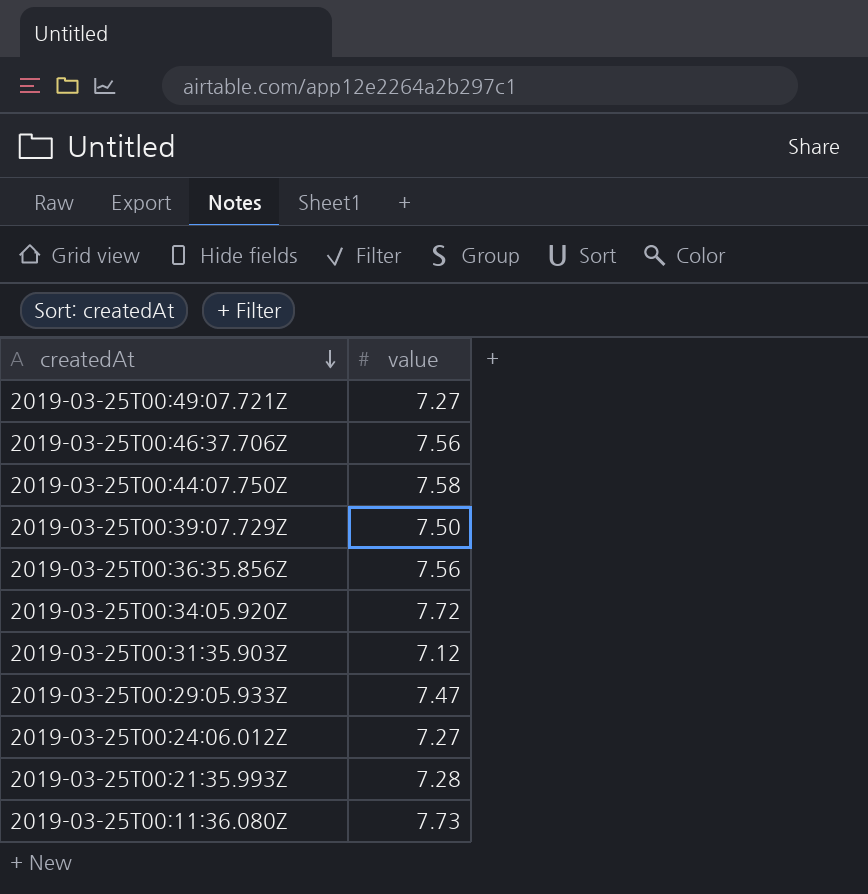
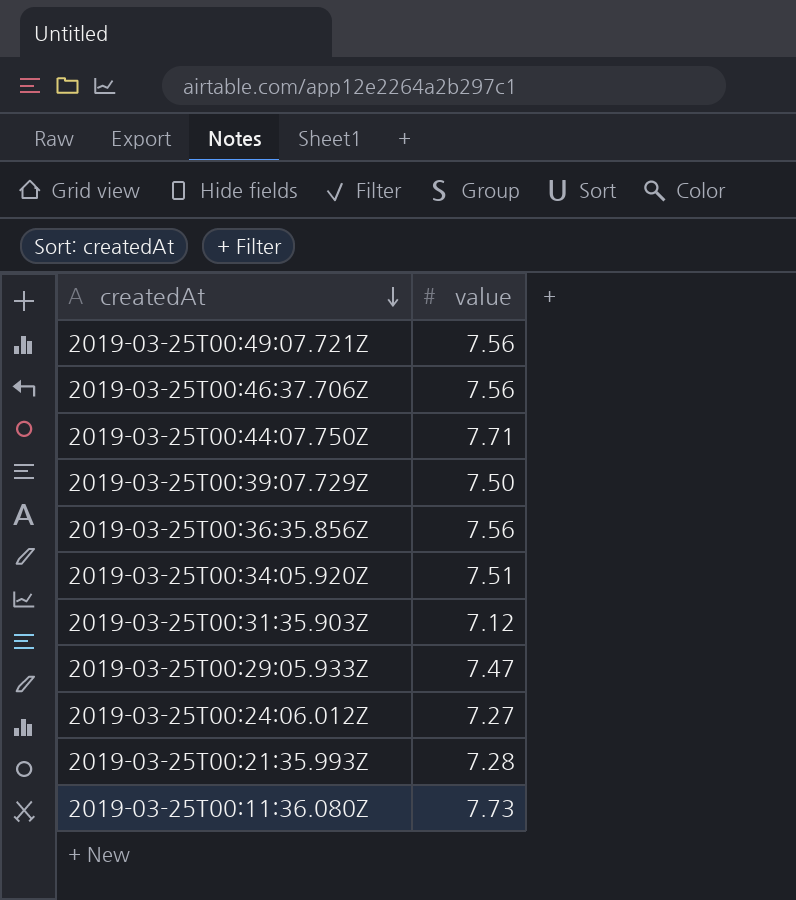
2019-03-25T00:49:07.721Z | value: 7.27 -> 7.56
2019-03-25T00:44:07.750Z | value: 7.58 -> 7.71
2019-03-25T00:34:05.920Z | value: 7.72 -> 7.51

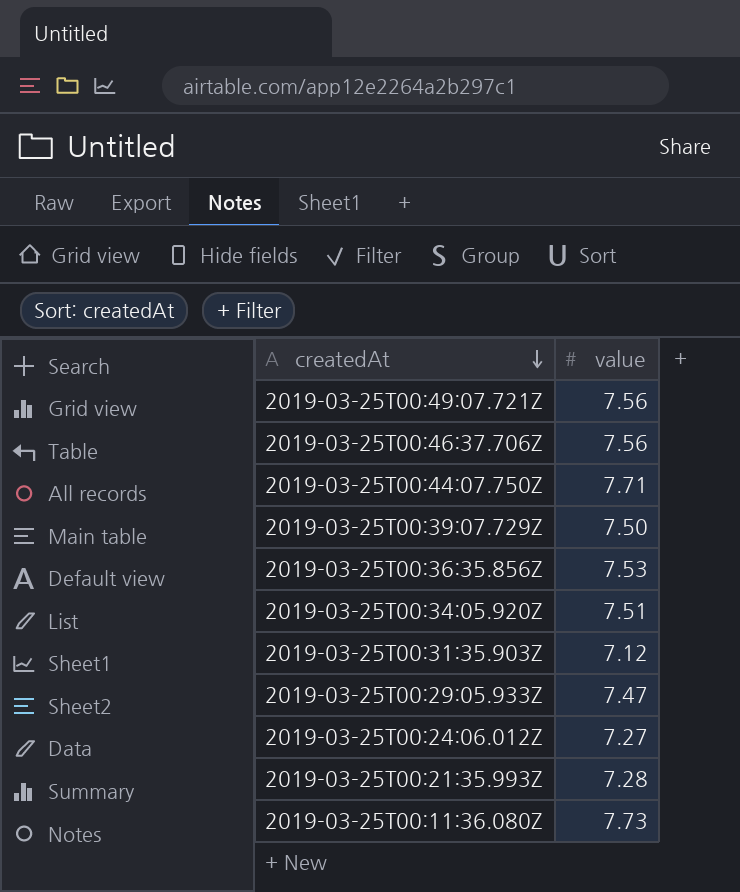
2019-03-25T00:36:35.856Z | value: 7.56 -> 7.53

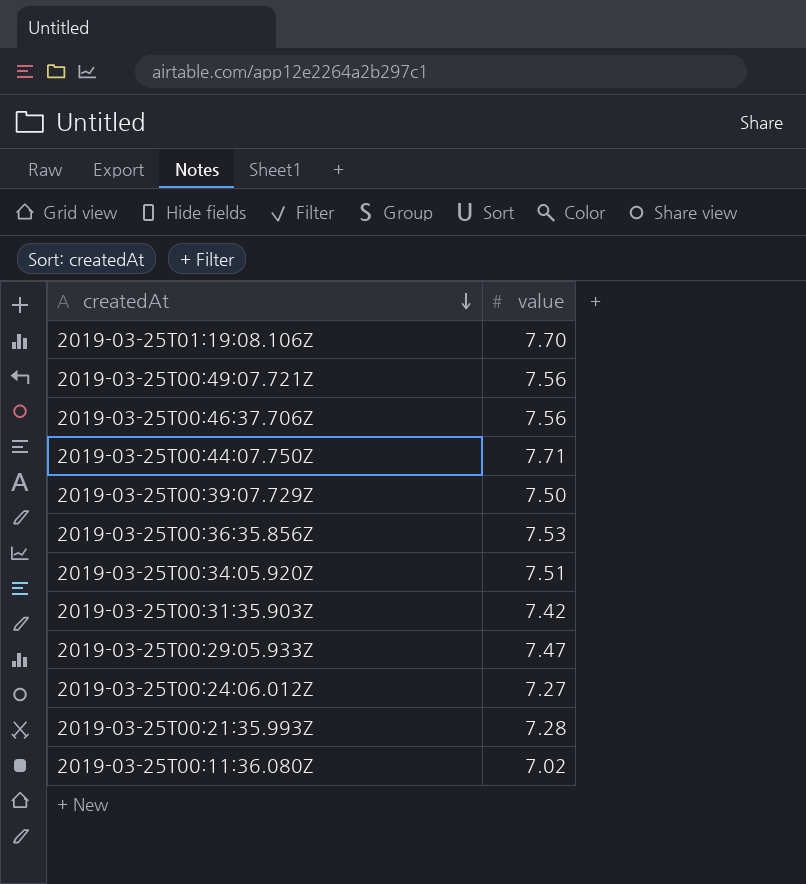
row 2019-03-25T01:19:08.106Z: none -> 7.70
2019-03-25T00:31:35.903Z | value: 7.12 -> 7.42
2019-03-25T00:11:36.080Z | value: 7.73 -> 7.02

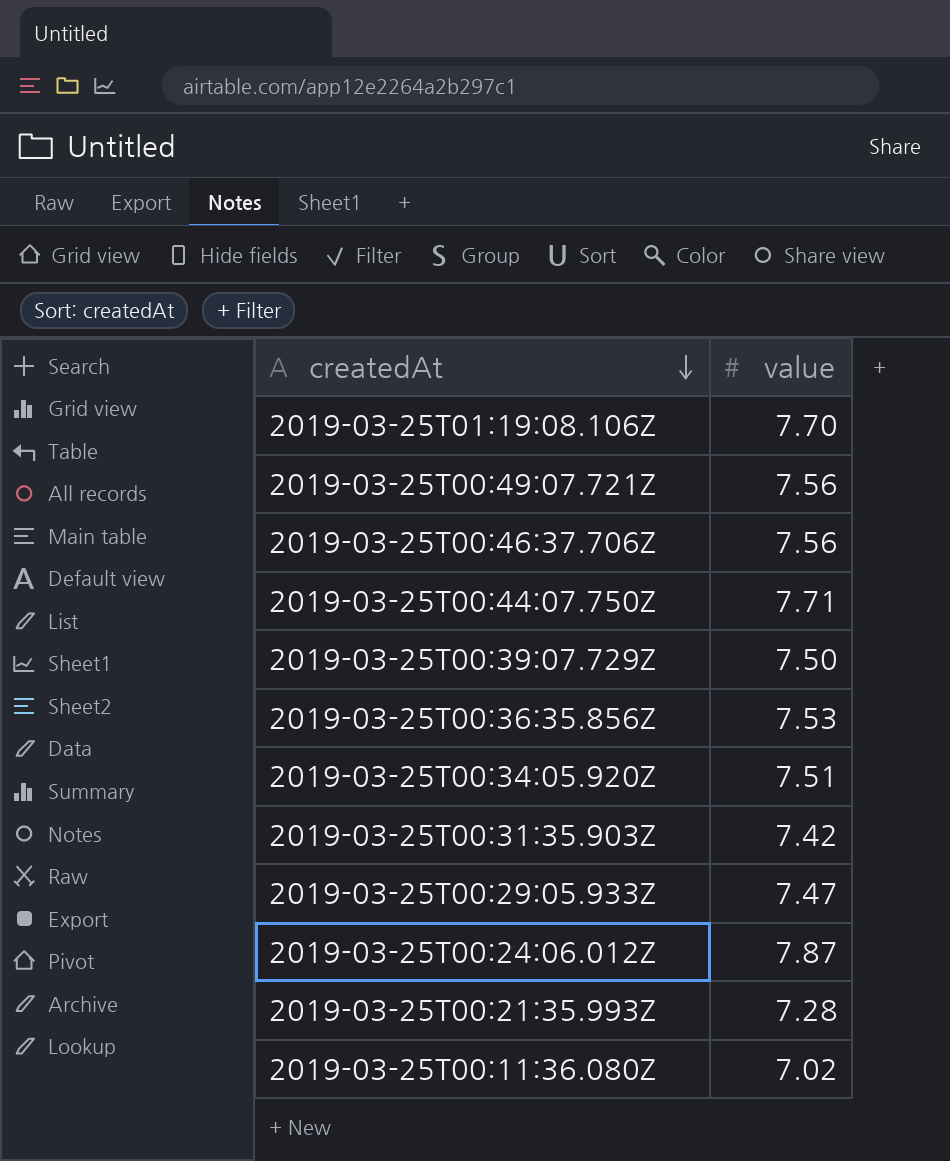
2019-03-25T00:24:06.012Z | value: 7.27 -> 7.87

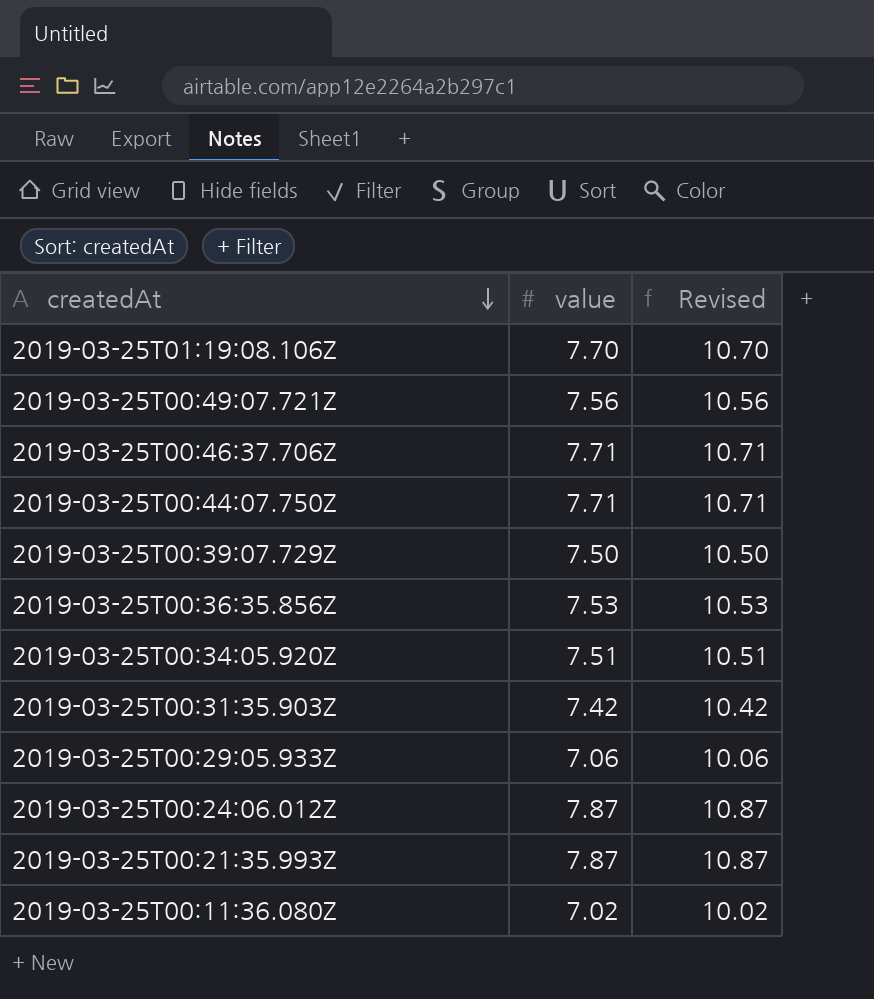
column Revised | formula: none -> [value] + 3
2019-03-25T00:46:37.706Z | value: 7.56 -> 7.71
2019-03-25T00:29:05.933Z | value: 7.47 -> 7.06
2019-03-25T00:21:35.993Z | value: 7.28 -> 7.87

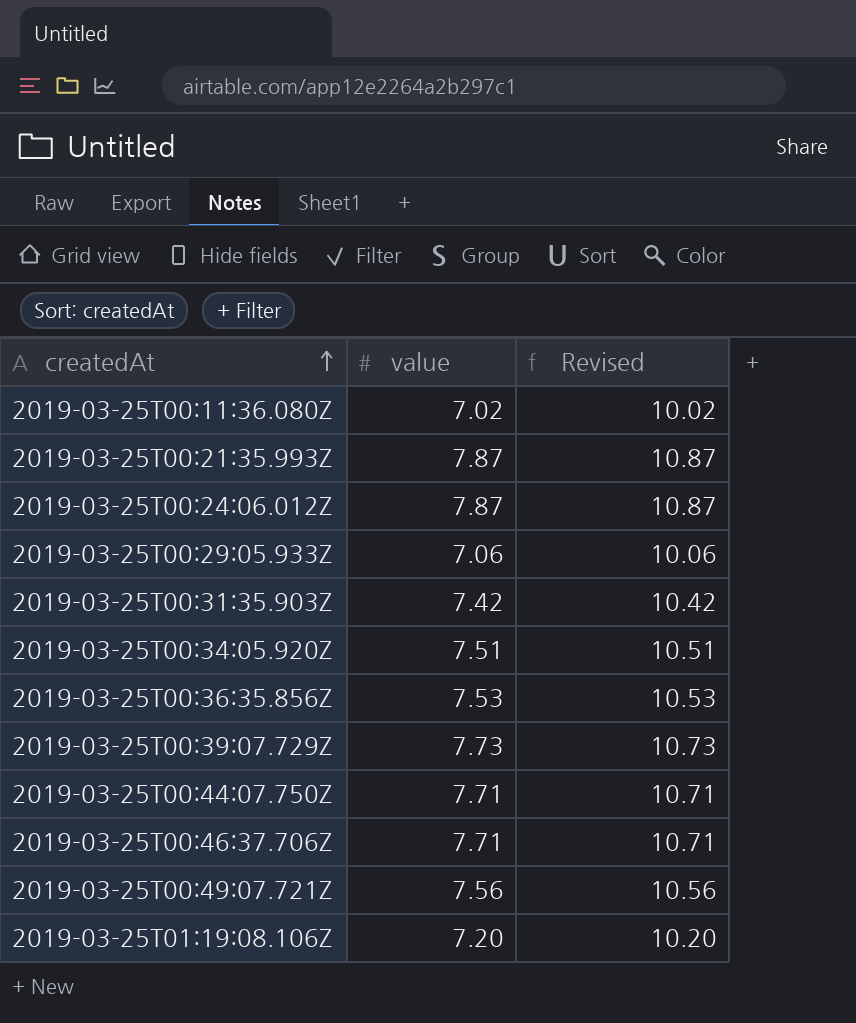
row order: createdAt descending -> createdAt ascending
2019-03-25T00:39:07.729Z | value: 7.50 -> 7.73
2019-03-25T00:39:07.729Z | Revised: 10.50 -> 10.73
2019-03-25T01:19:08.106Z | value: 7.70 -> 7.20
2019-03-25T01:19:08.106Z | Revised: 10.70 -> 10.20

